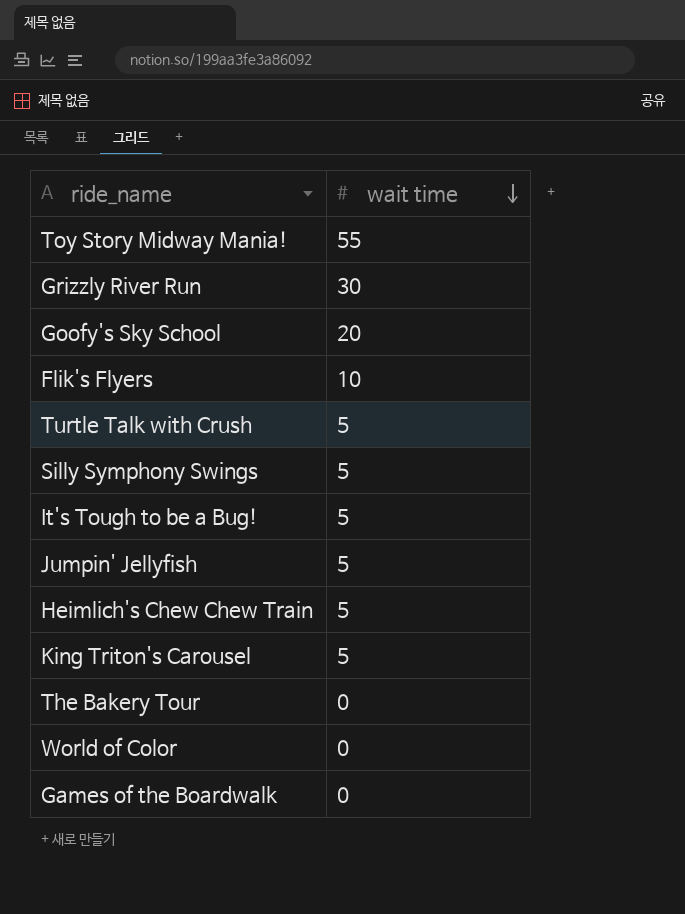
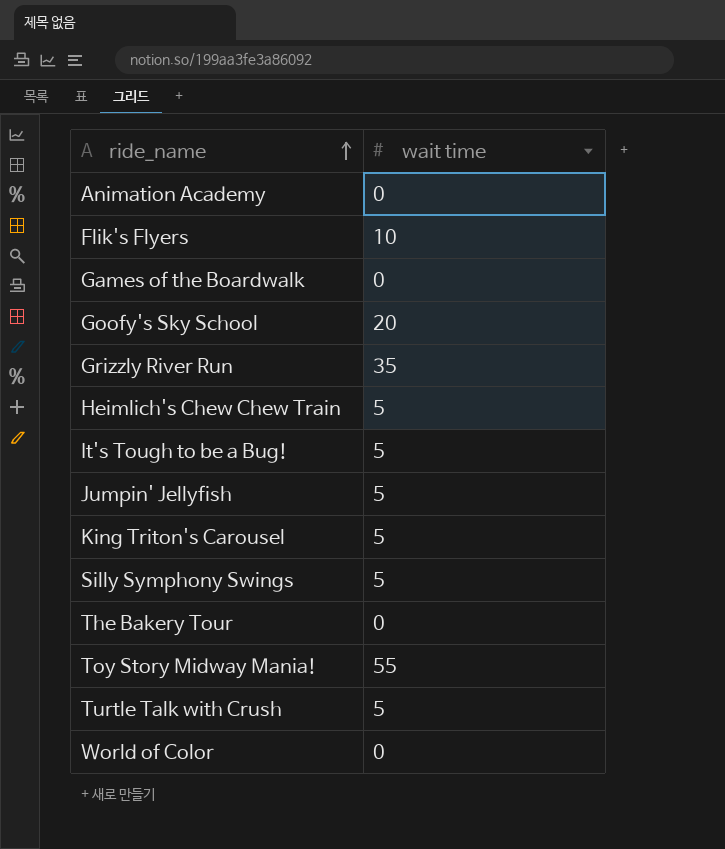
row order: wait time descending -> ride_name ascending
row Animation Academy: none -> 0
Grizzly River Run | wait time: 30 -> 35

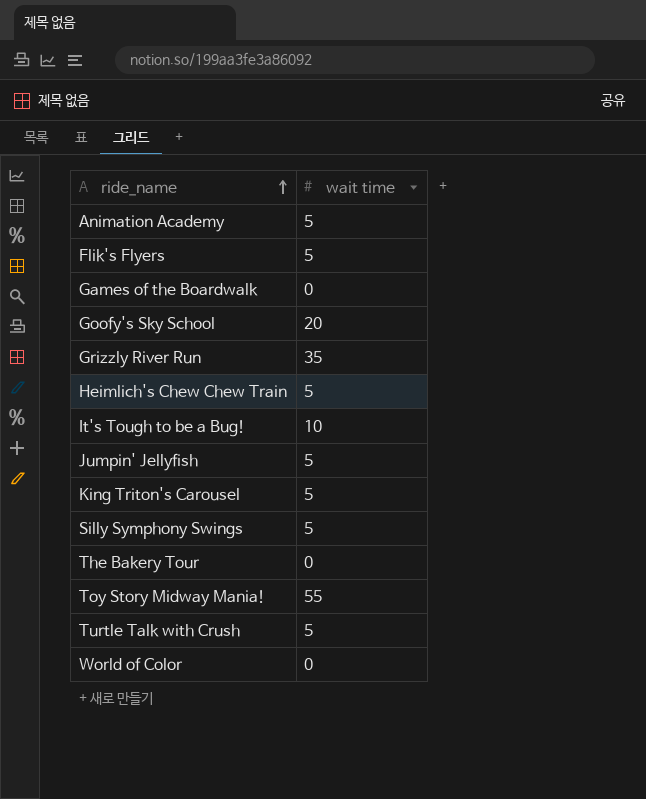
Animation Academy | wait time: 0 -> 5
Flik's Flyers | wait time: 10 -> 5
It's Tough to be a Bug! | wait time: 5 -> 10

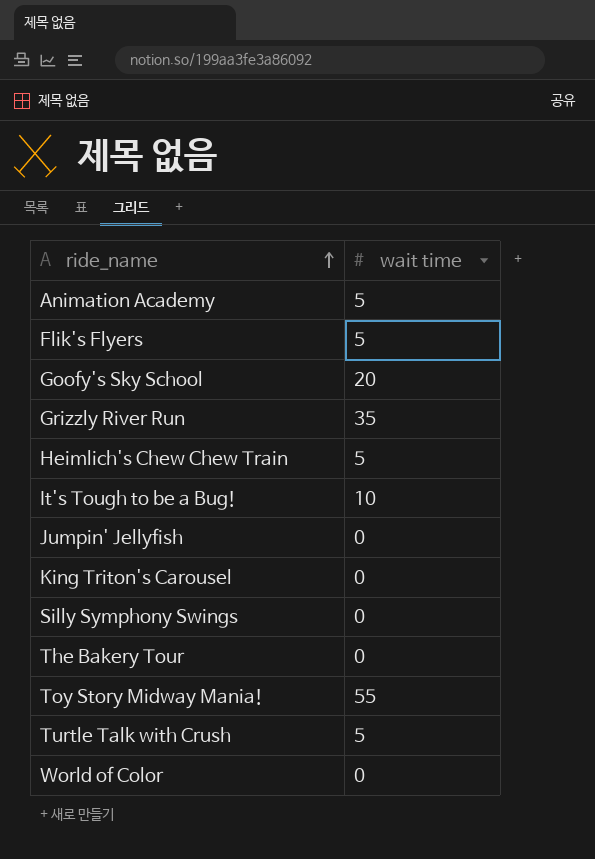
row Games of the Boardwalk: 0 -> none
Jumpin' Jellyfish | wait time: 5 -> 0
King Triton's Carousel | wait time: 5 -> 0
Silly Symphony Swings | wait time: 5 -> 0

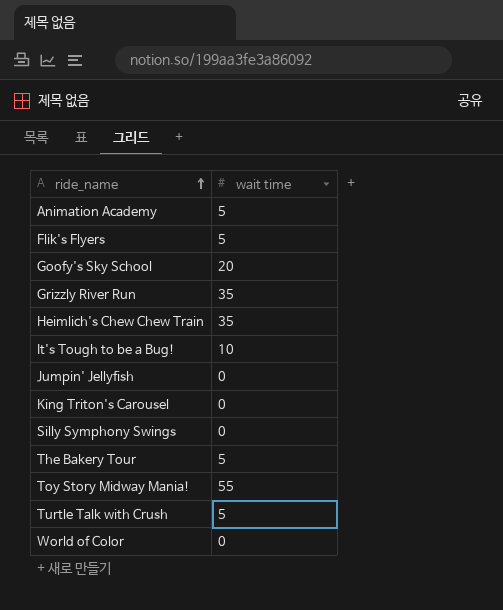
Heimlich's Chew Chew Train | wait time: 5 -> 35
The Bakery Tour | wait time: 0 -> 5

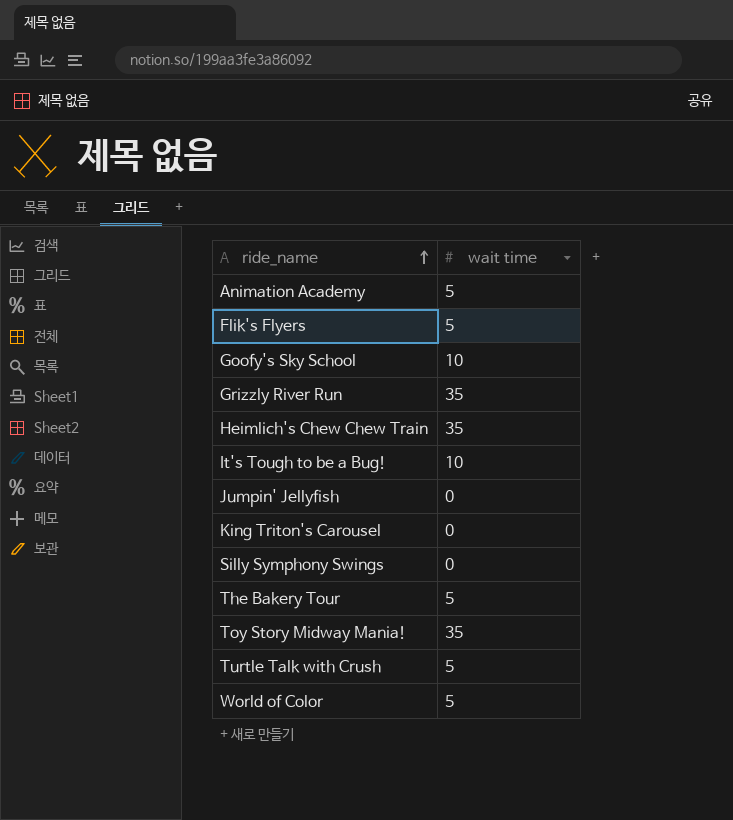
Goofy's Sky School | wait time: 20 -> 10
Toy Story Midway Mania! | wait time: 55 -> 35
World of Color | wait time: 0 -> 5

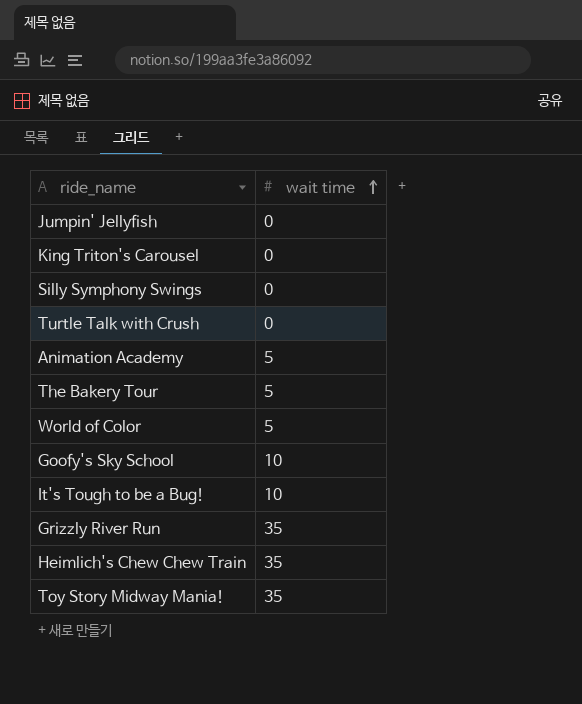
row order: ride_name ascending -> wait time ascending
row Flik's Flyers: 5 -> none
Turtle Talk with Crush | wait time: 5 -> 0

